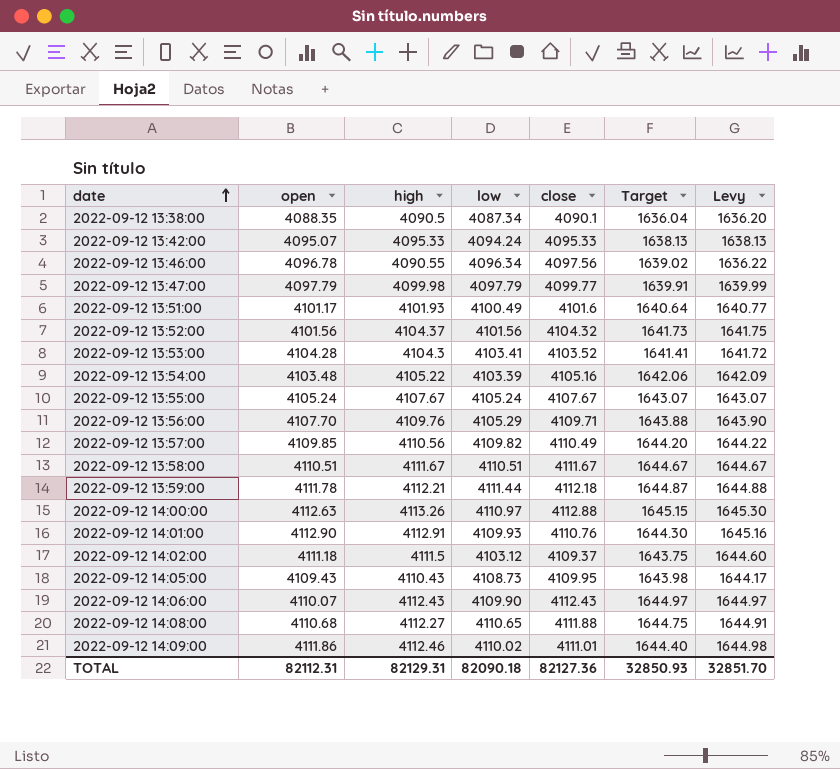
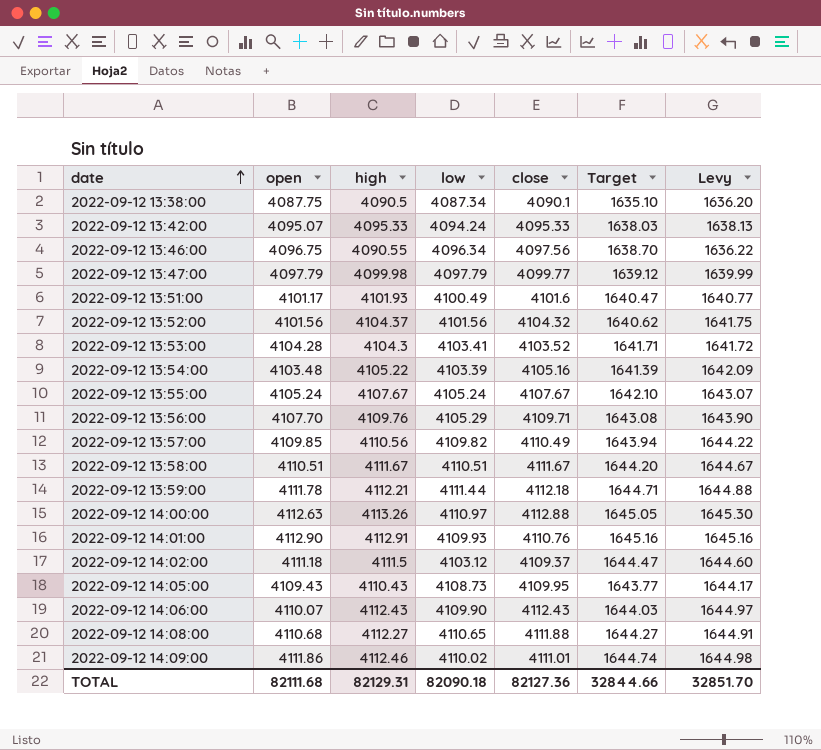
column Target | formula: [close] * 0.4 -> [open] * 0.4
2022-09-12 13:38:00 | open: 4088.35 -> 4087.75
2022-09-12 13:46:00 | open: 4096.78 -> 4096.75
TOTAL | open: 82112.31 -> 82111.68
TOTAL | Target: 32850.93 -> 32844.66

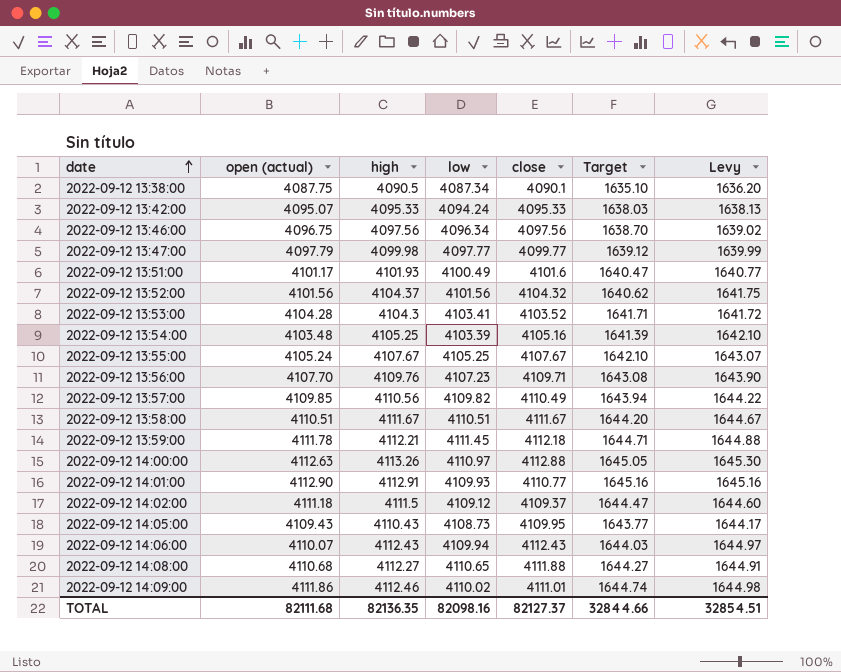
column name: open -> open (actual)
2022-09-12 13:46:00 | high: 4090.55 -> 4097.56
2022-09-12 13:46:00 | Levy: 1636.22 -> 1639.02
2022-09-12 13:47:00 | low: 4097.79 -> 4097.77
2022-09-12 13:54:00 | high: 4105.22 -> 4105.25
2022-09-12 13:54:00 | Levy: 1642.09 -> 1642.10
2022-09-12 13:55:00 | low: 4105.24 -> 4105.25
2022-09-12 13:56:00 | low: 4105.29 -> 4107.23
2022-09-12 13:59:00 | low: 4111.44 -> 4111.45
2022-09-12 14:01:00 | close: 4110.76 -> 4110.77
2022-09-12 14:02:00 | low: 4103.12 -> 4109.12
2022-09-12 14:06:00 | low: 4109.90 -> 4109.94
TOTAL | high: 82129.31 -> 82136.35
TOTAL | low: 82090.18 -> 82098.16
TOTAL | close: 82127.36 -> 82127.37
TOTAL | Levy: 32851.70 -> 32854.51

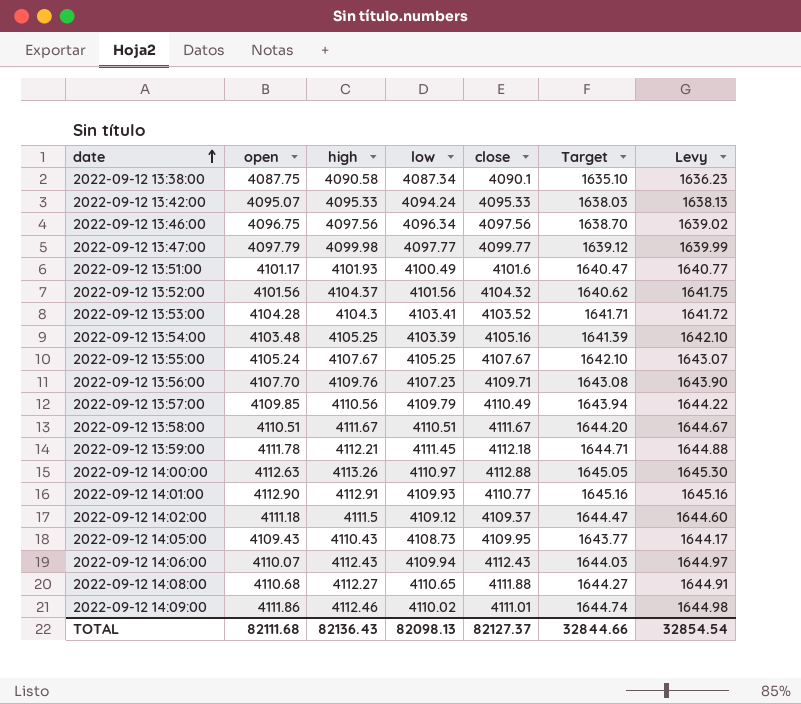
column name: open (actual) -> open
2022-09-12 13:38:00 | high: 4090.5 -> 4090.58
2022-09-12 13:38:00 | Levy: 1636.20 -> 1636.23
2022-09-12 13:57:00 | low: 4109.82 -> 4109.79
TOTAL | high: 82136.35 -> 82136.43
TOTAL | low: 82098.16 -> 82098.13
TOTAL | Levy: 32854.51 -> 32854.54

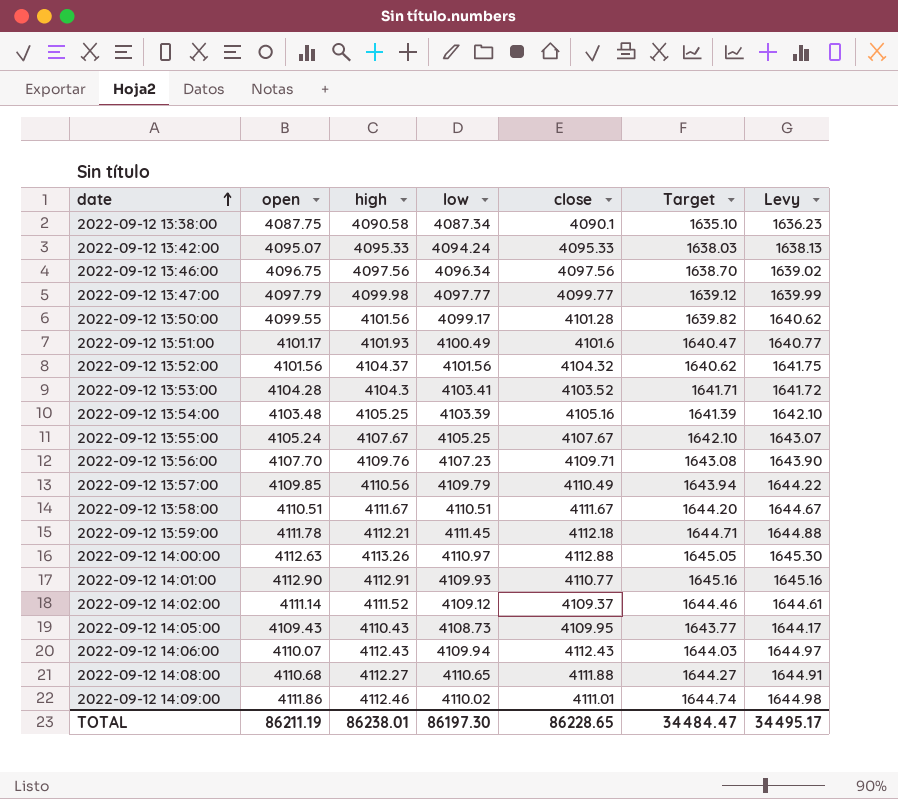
row 2022-09-12 13:50:00: none -> 4099.55 | 4101.56 | 4099.17 | 4101.28 | 1639.82 | 1640.62
2022-09-12 14:02:00 | open: 4111.18 -> 4111.14
2022-09-12 14:02:00 | high: 4111.5 -> 4111.52
2022-09-12 14:02:00 | Target: 1644.47 -> 1644.46
2022-09-12 14:02:00 | Levy: 1644.60 -> 1644.61
TOTAL | open: 82111.68 -> 86211.19
TOTAL | high: 82136.43 -> 86238.01
TOTAL | low: 82098.13 -> 86197.30
TOTAL | close: 82127.37 -> 86228.65
TOTAL | Target: 32844.66 -> 34484.47
TOTAL | Levy: 32854.54 -> 34495.17

